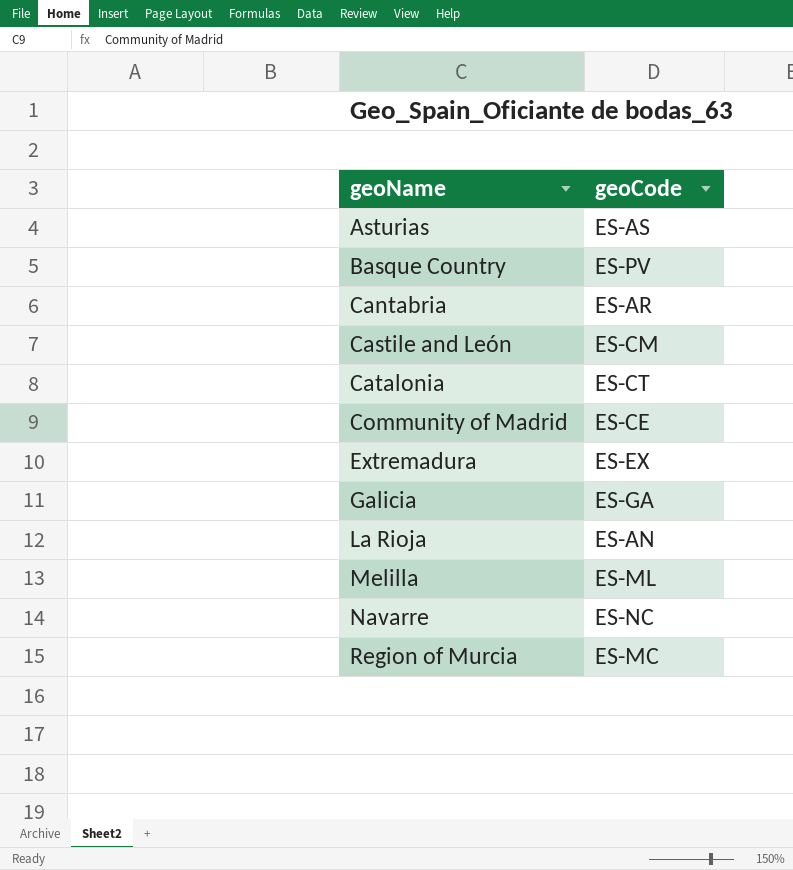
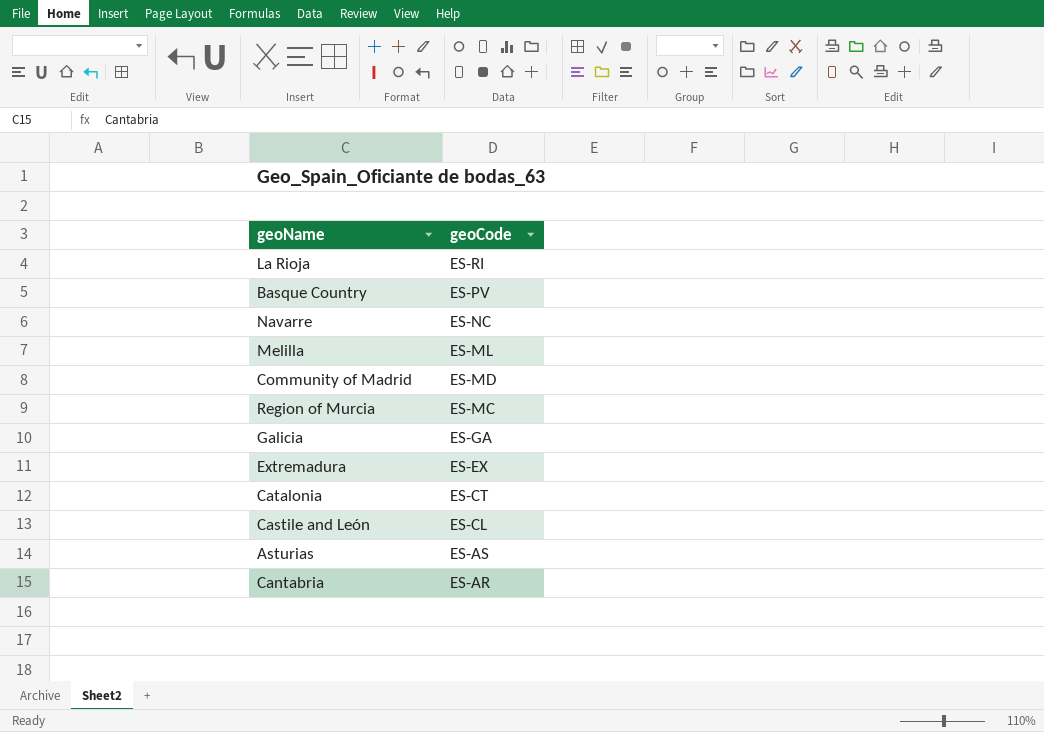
row order: geoName ascending -> geoCode descending
La Rioja | geoCode: ES-AN -> ES-RI
Community of Madrid | geoCode: ES-CE -> ES-MD
Castile and León | geoCode: ES-CM -> ES-CL

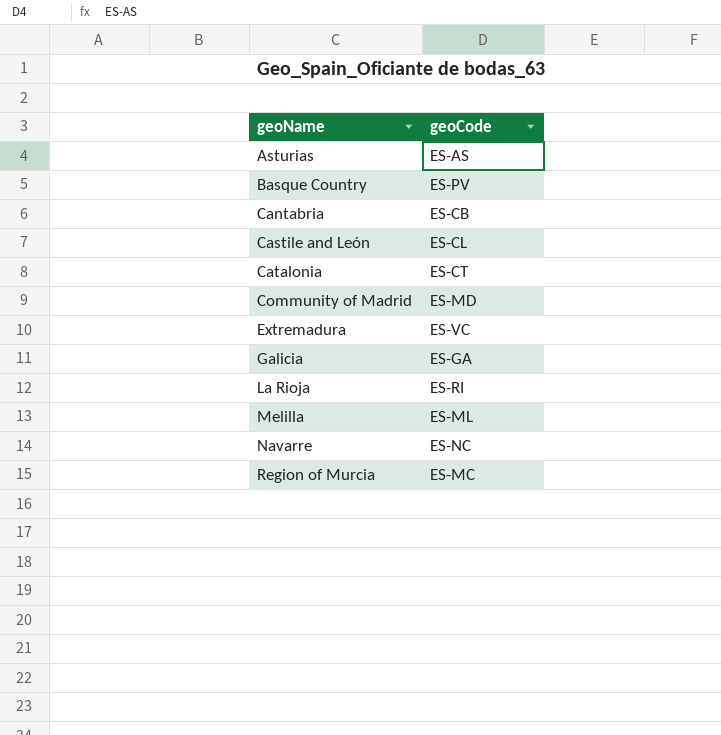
row order: geoCode descending -> geoName ascending
Cantabria | geoCode: ES-AR -> ES-CB
Extremadura | geoCode: ES-EX -> ES-VC

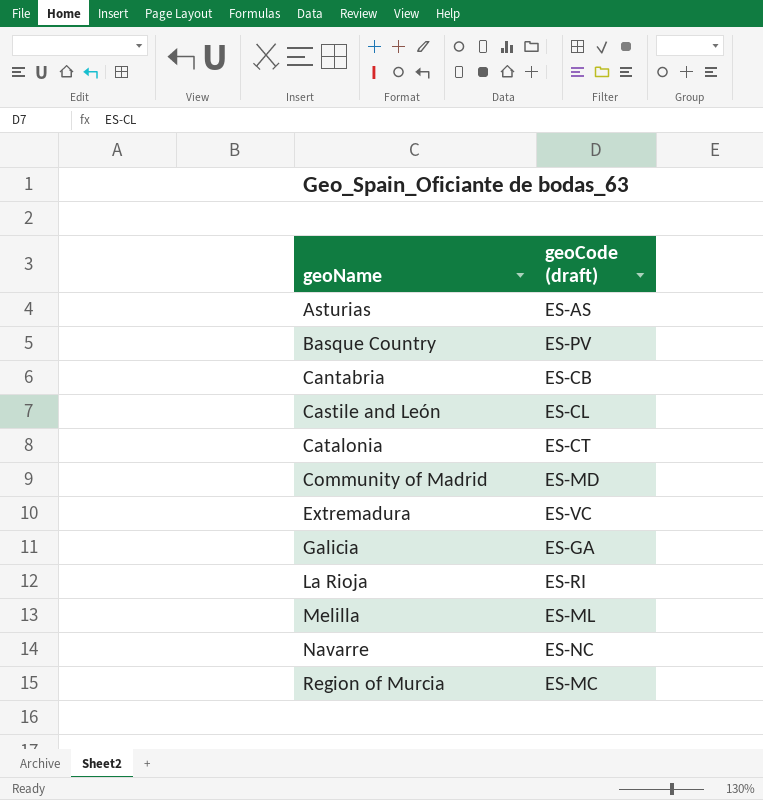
column name: geoCode -> geoCode (draft)

